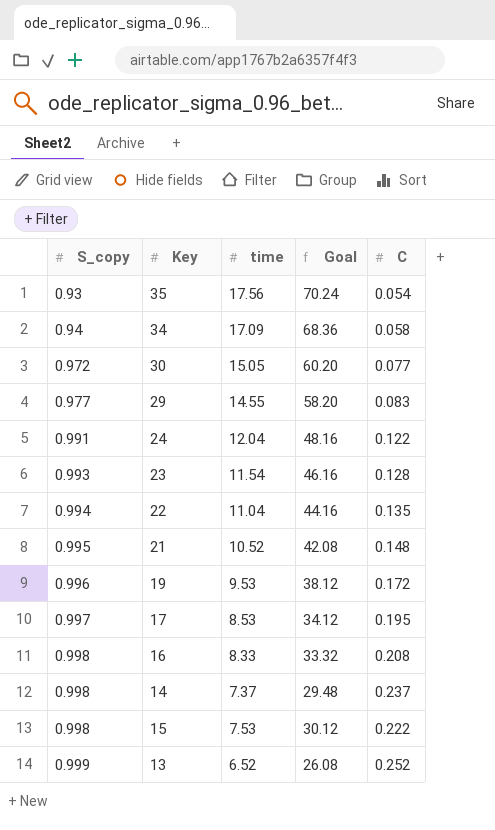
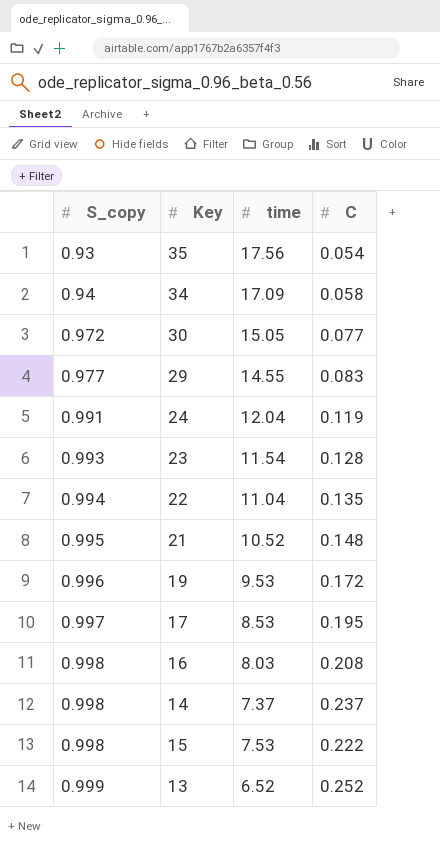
column Goal | formula: [time] * 4 -> none
24 | C: 0.122 -> 0.119
16 | time: 8.33 -> 8.03

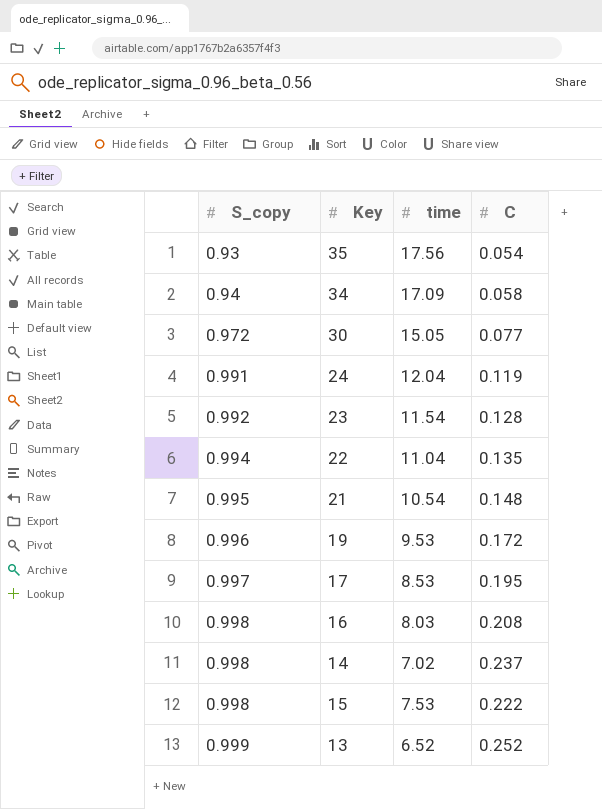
row 29: 0.977 | 14.55 | 0.083 -> none
23 | S_copy: 0.993 -> 0.992
21 | time: 10.52 -> 10.54
14 | time: 7.37 -> 7.02

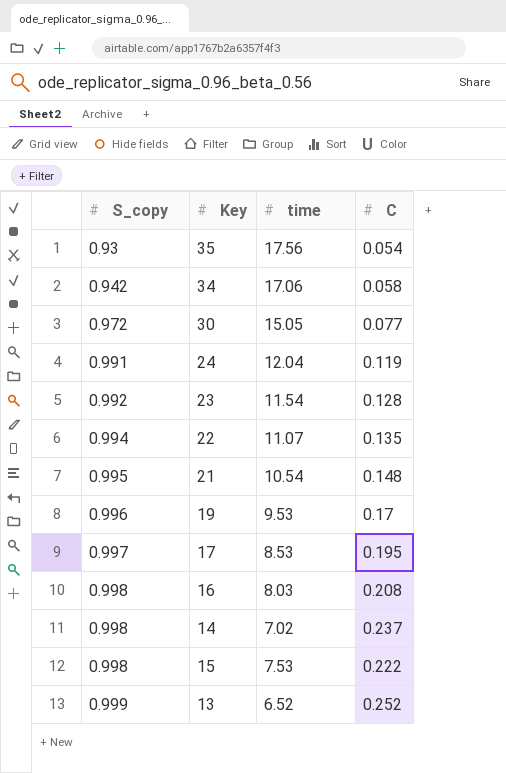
34 | S_copy: 0.94 -> 0.942
34 | time: 17.09 -> 17.06
22 | time: 11.04 -> 11.07
19 | C: 0.172 -> 0.17

